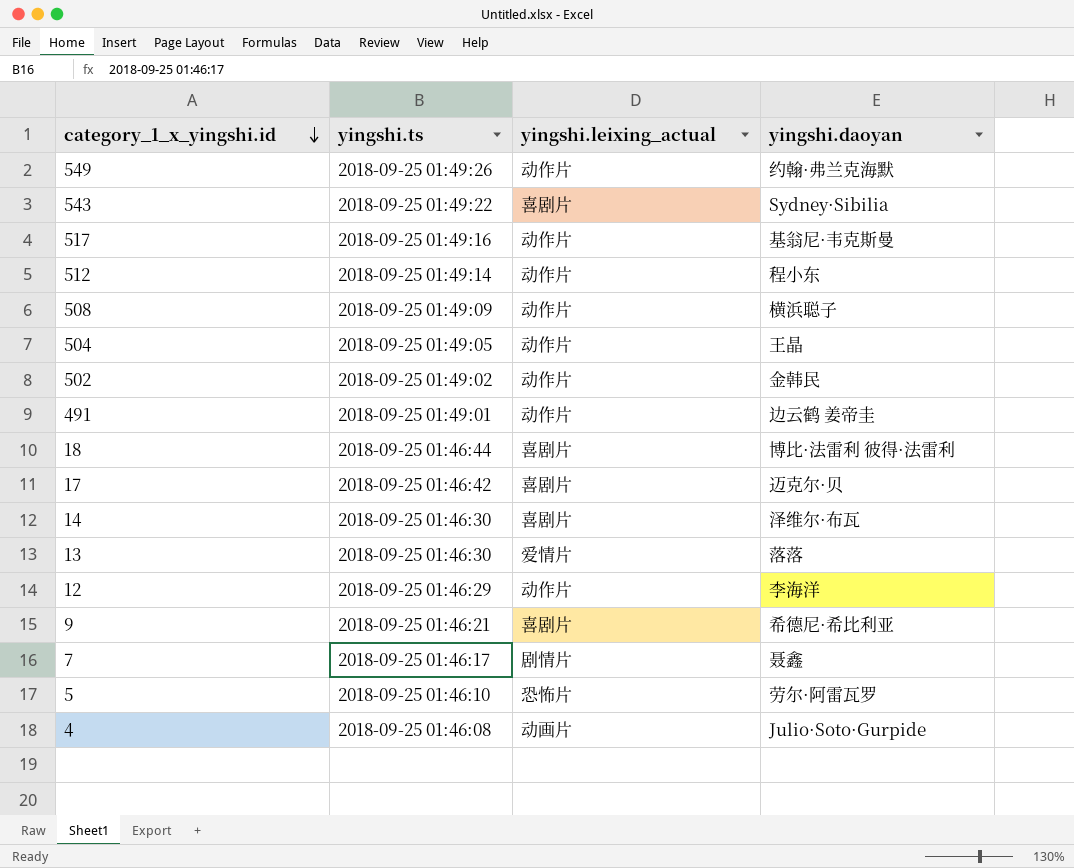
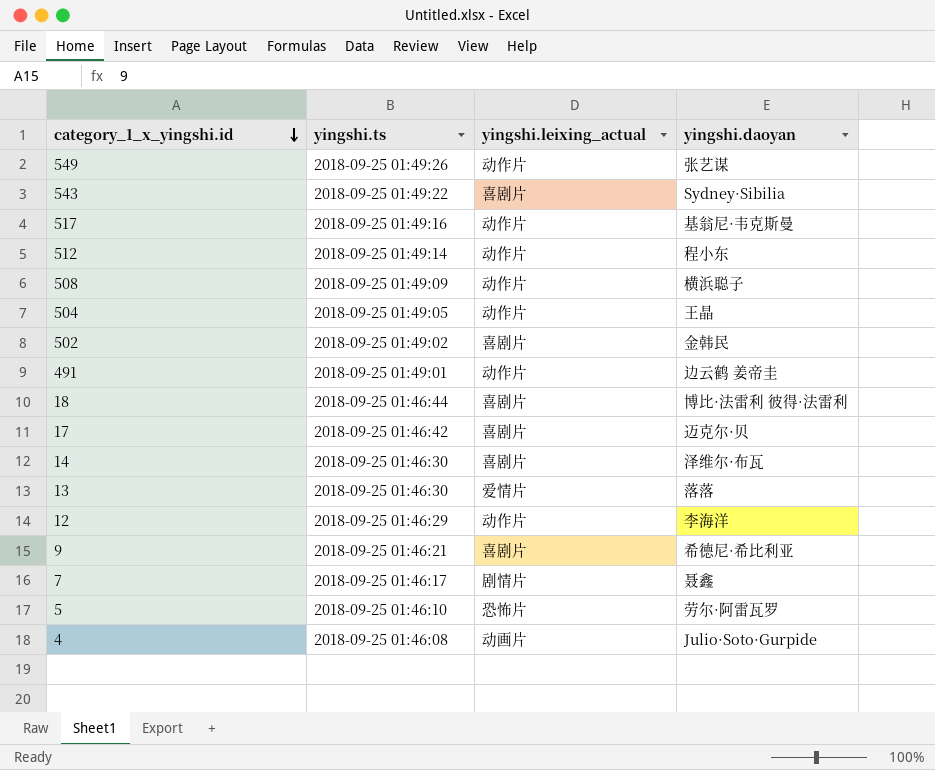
549 | yingshi.daoyan: 约翰·弗兰克海默 -> 张艺谋
502 | yingshi.leixing_actual: 动作片 -> 喜剧片

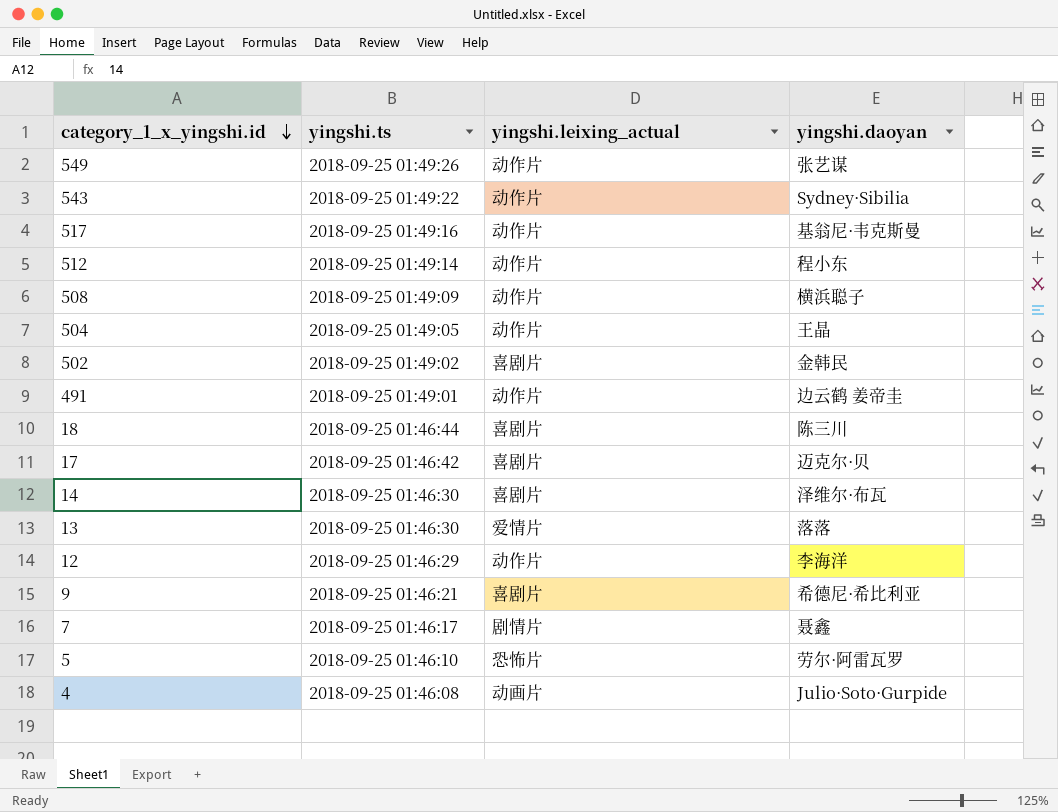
543 | yingshi.leixing_actual: 喜剧片 -> 动作片
18 | yingshi.daoyan: 博比·法雷利 彼得·法雷利 -> 陈三川

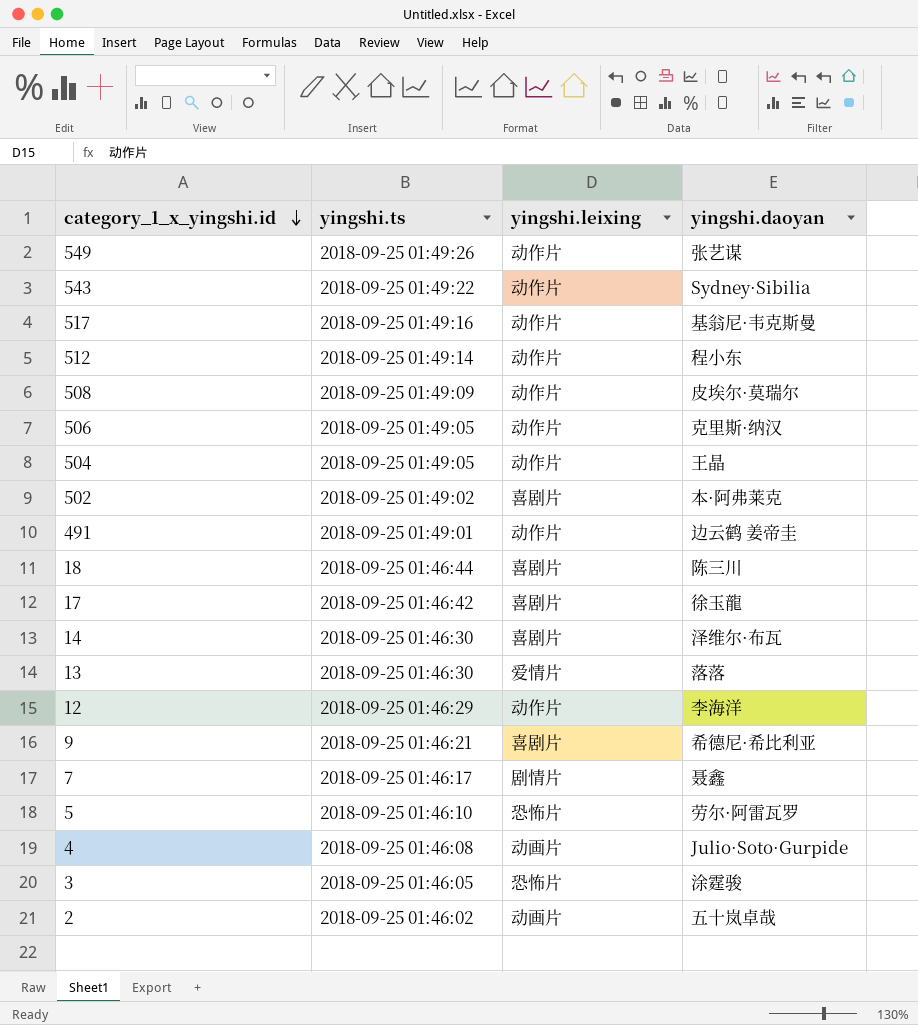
column name: yingshi.leixing_actual -> yingshi.leixing
508 | yingshi.daoyan: 横浜聪子 -> 皮埃尔·莫瑞尔
row 506: none -> 2018-09-25 01:49:05 | 动作片 | 克里斯·纳汉
502 | yingshi.daoyan: 金韩民 -> 本·阿弗莱克
17 | yingshi.daoyan: 迈克尔·贝 -> 徐玉龍
row 3: none -> 2018-09-25 01:46:05 | 恐怖片 | 涂霆骏
row 2: none -> 2018-09-25 01:46:02 | 动画片 | 五十岚卓哉

